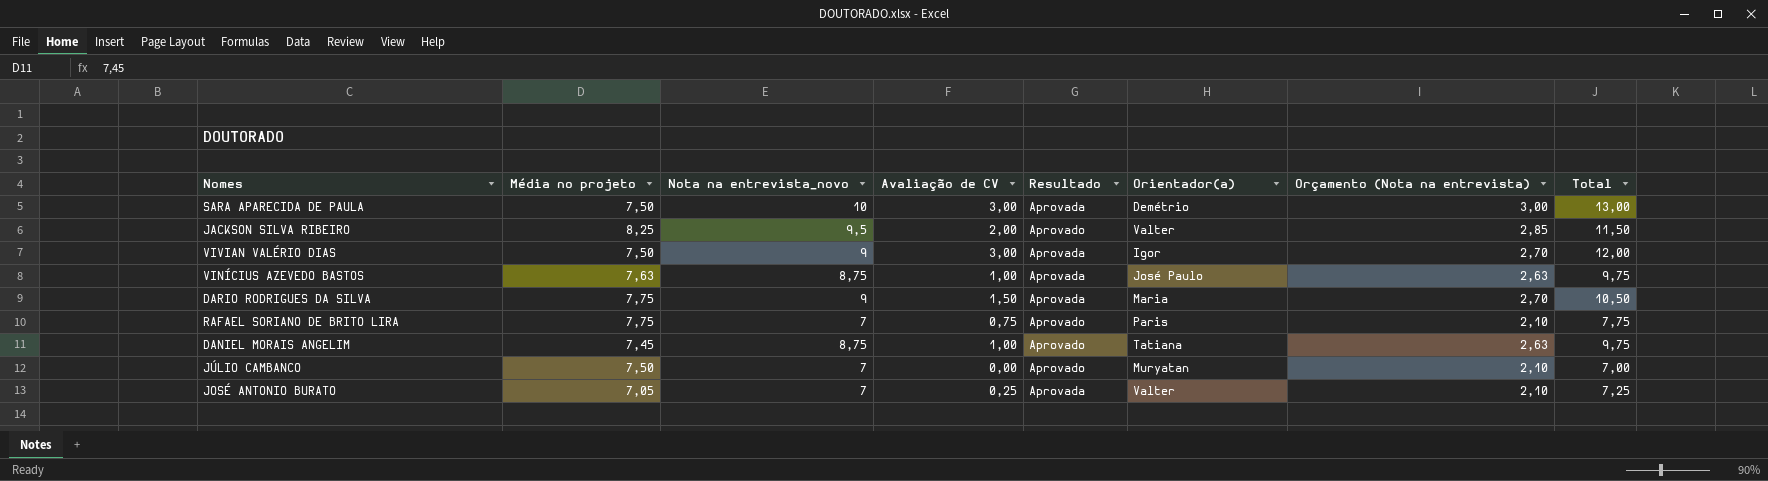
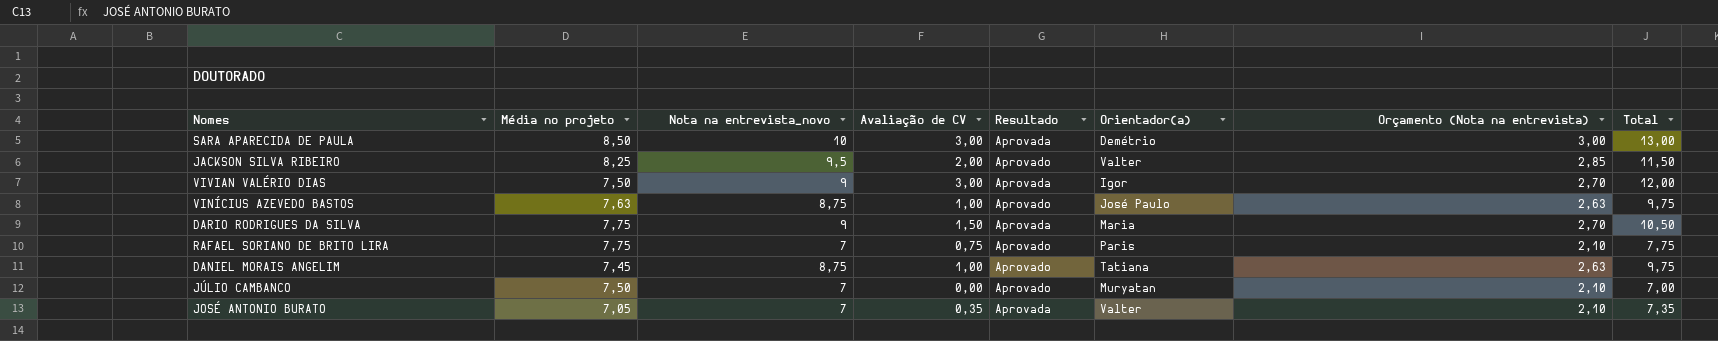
SARA APARECIDA DE PAULA | Média no projeto: 7,50 -> 8,50
VINÍCIUS AZEVEDO BASTOS | Resultado: Aprovada -> Aprovado
JOSÉ ANTONIO BURATO | Avaliação de CV: 0,25 -> 0,35
JOSÉ ANTONIO BURATO | Total: 7,25 -> 7,35

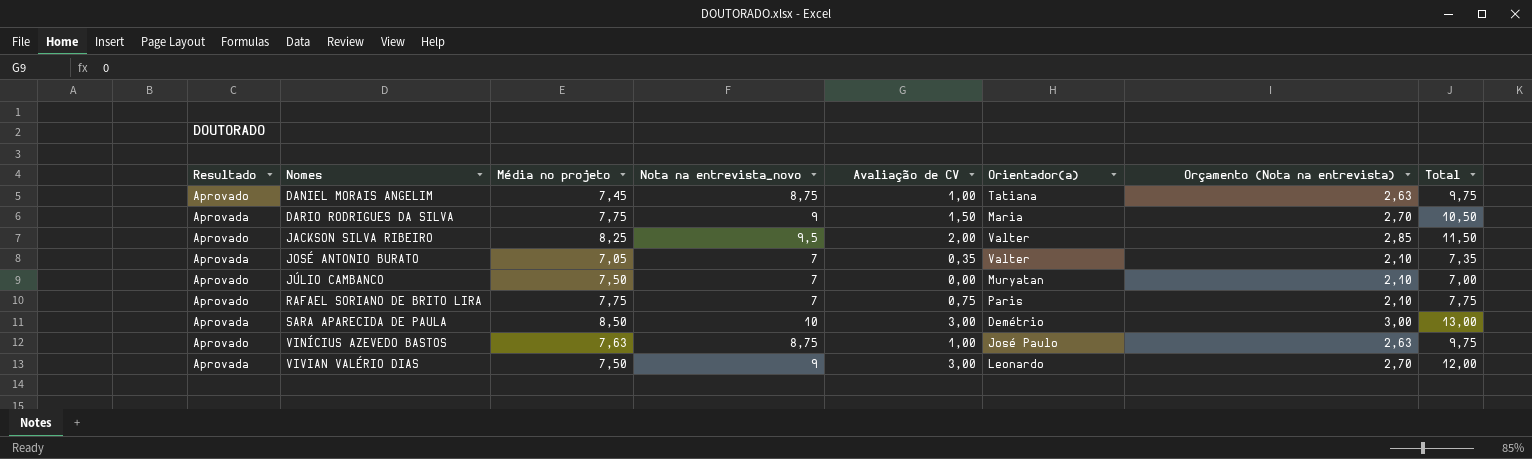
row order: none -> Nomes ascending
column Resultado | position: 5 -> 1
VIVIAN VALÉRIO DIAS | Orientador(a): Igor -> Leonardo

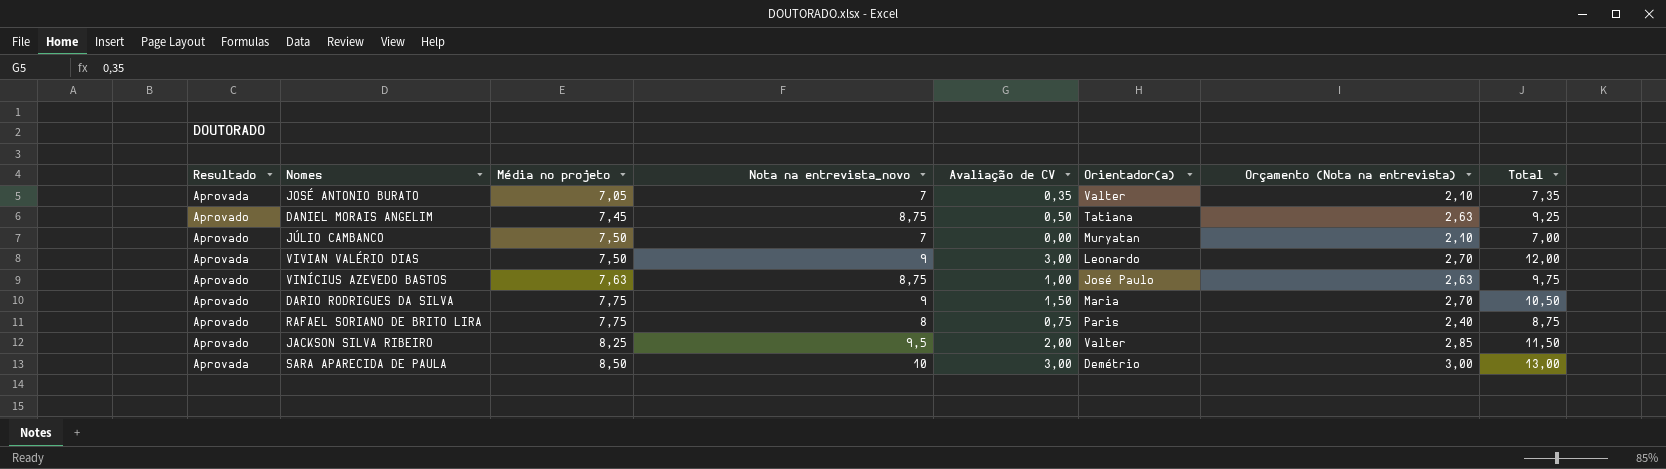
row order: Nomes ascending -> Média no projeto ascending
DANIEL MORAIS ANGELIM | Avaliação de CV: 1,00 -> 0,50
DANIEL MORAIS ANGELIM | Total: 9,75 -> 9,25
DARIO RODRIGUES DA SILVA | Resultado: Aprovada -> Aprovado
RAFAEL SORIANO DE BRITO LIRA | Nota na entrevista_novo: 7 -> 8
RAFAEL SORIANO DE BRITO LIRA | Orçamento (Nota na entrevista): 2,10 -> 2,40
RAFAEL SORIANO DE BRITO LIRA | Total: 7,75 -> 8,75

